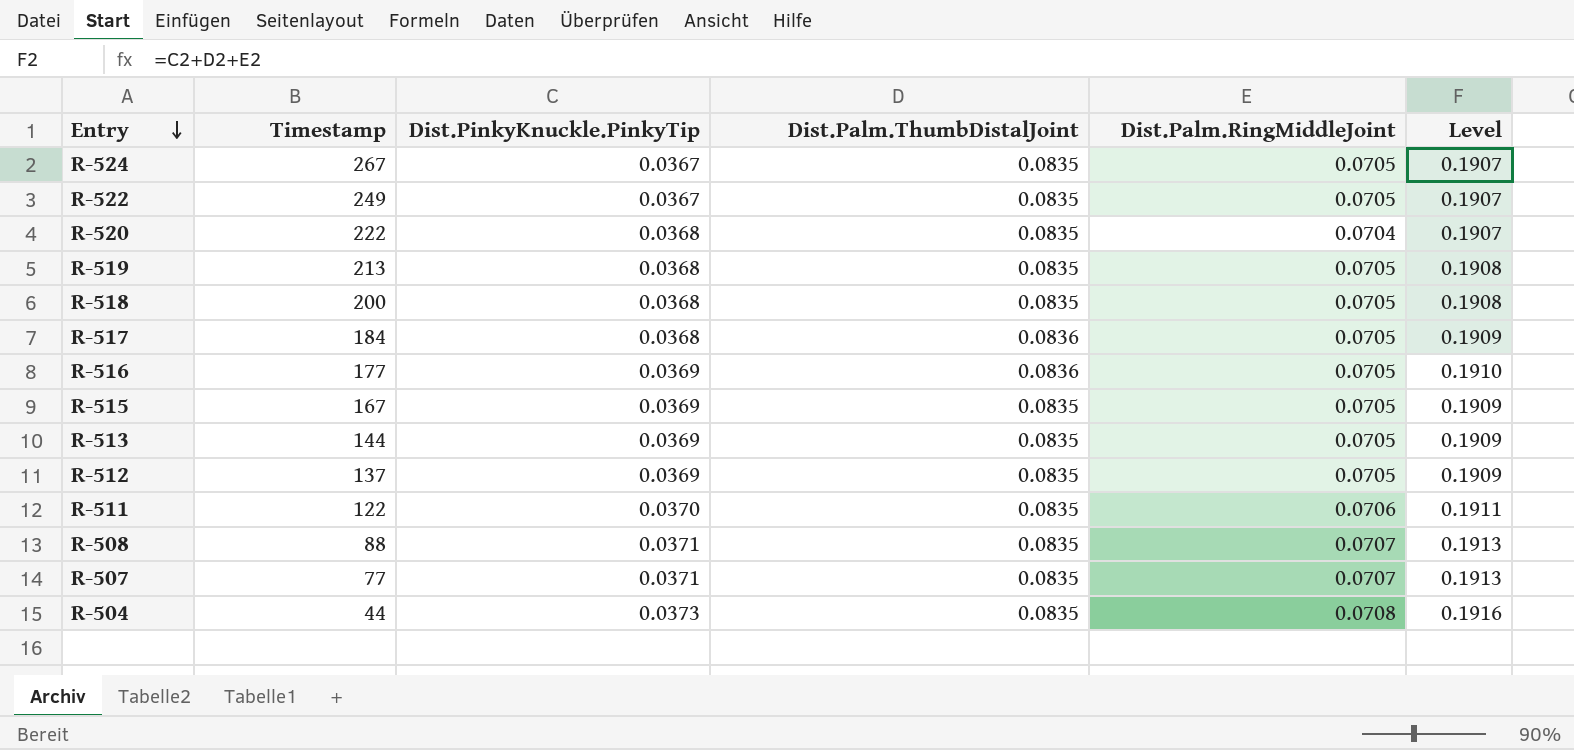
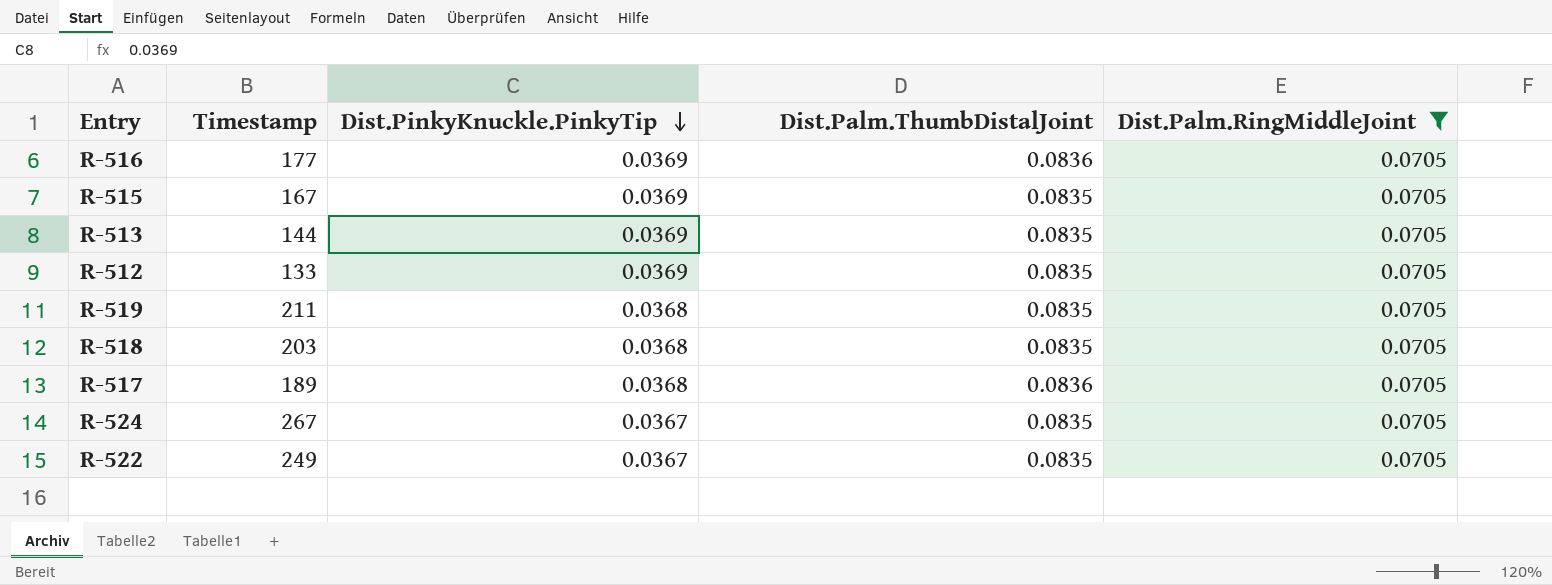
filter: none -> Dist.Palm.RingMiddleJoint = 0.0705
row order: Entry descending -> Dist.PinkyKnuckle.PinkyTip descending
column Level | formula: [Dist.PinkyKnuckle.PinkyTip] + [Dist.Palm.ThumbDistalJoint] + [Dist.Palm.RingMiddleJoint] -> none
R-512 | Timestamp: 137 -> 133
R-519 | Timestamp: 213 -> 211
R-518 | Timestamp: 200 -> 203
R-517 | Timestamp: 184 -> 189

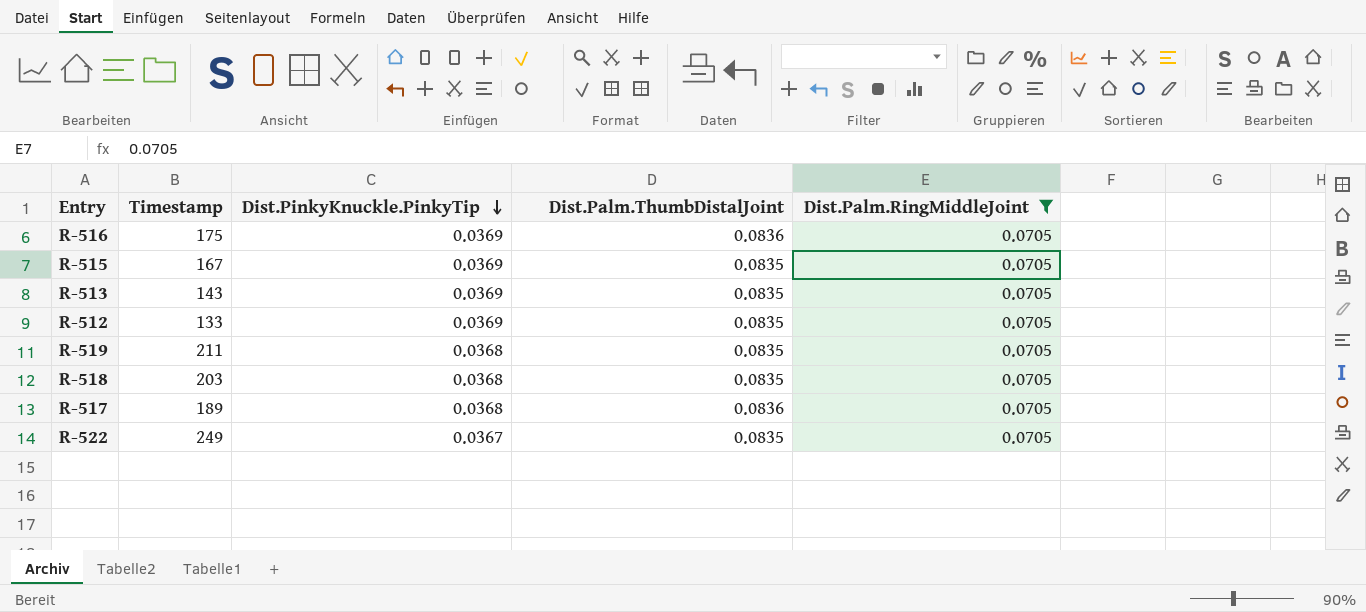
row R-524: 267 | 0.0367 | 0.0835 | 0.0705 -> none
R-516 | Timestamp: 177 -> 175
R-513 | Timestamp: 144 -> 143

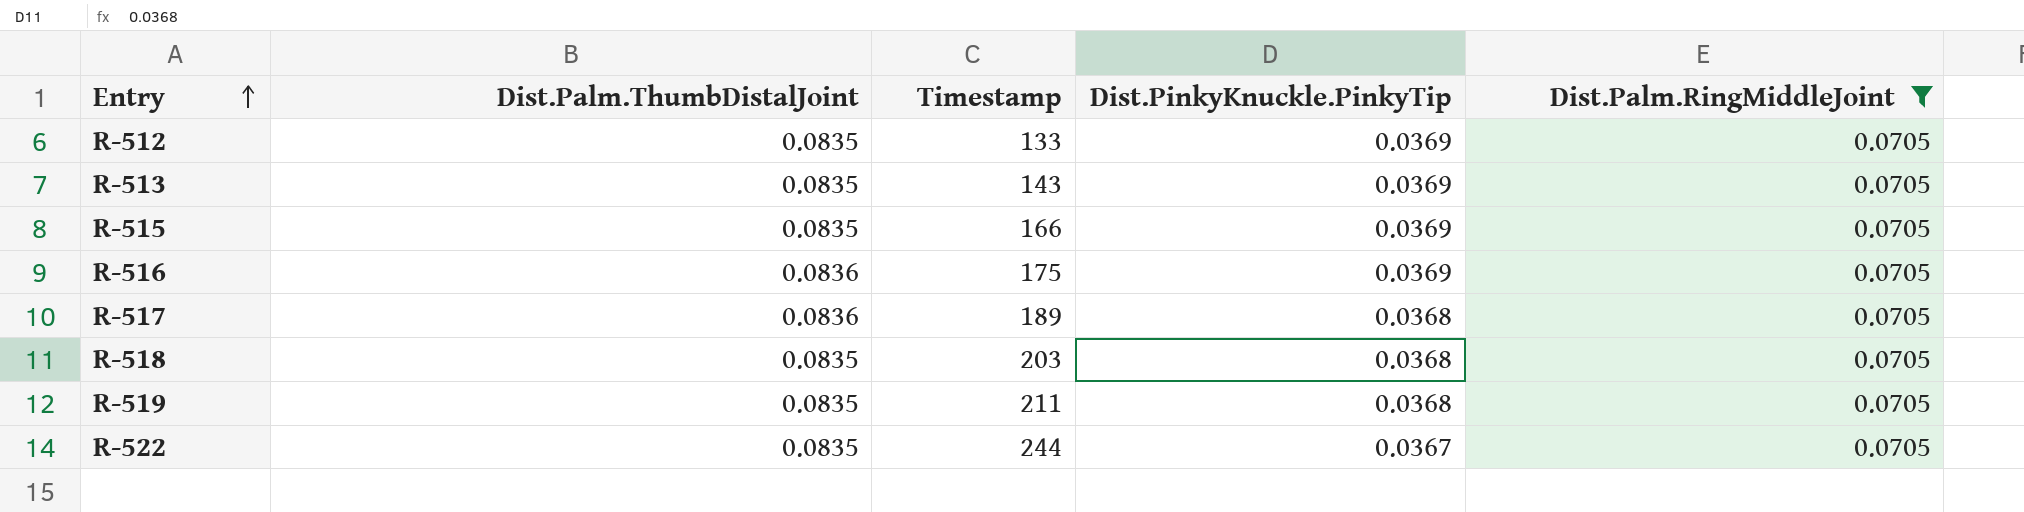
row order: Dist.PinkyKnuckle.PinkyTip descending -> Entry ascending
column Dist.Palm.ThumbDistalJoint | position: 4 -> 2
R-515 | Timestamp: 167 -> 166
R-522 | Timestamp: 249 -> 244

